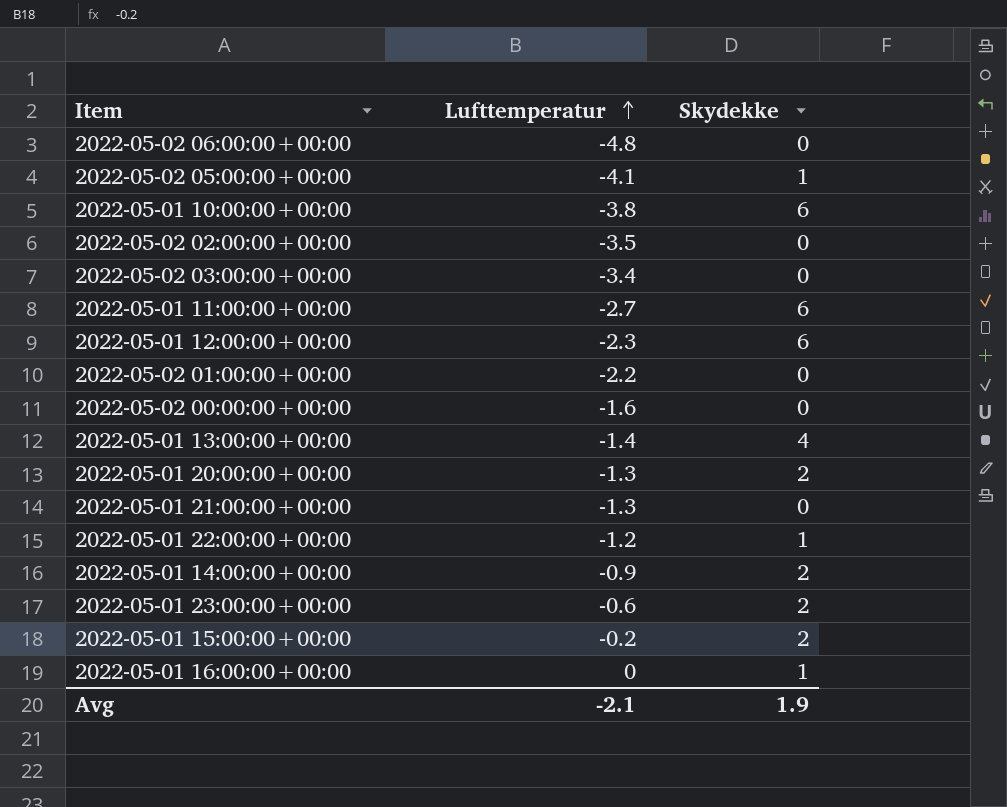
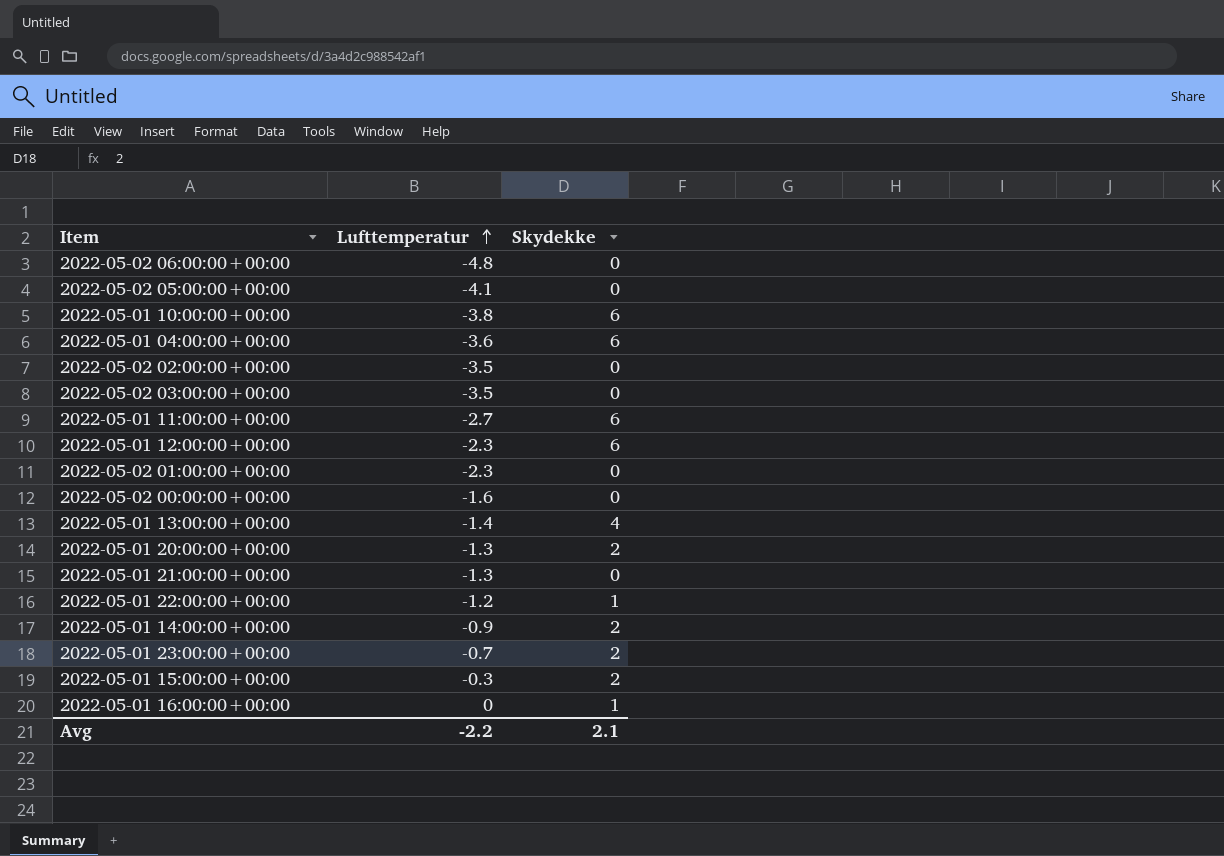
2022-05-02 05:00:00+00:00 | Skydekke: 1 -> 0
row 2022-05-01 04:00:00+00:00: none -> -3.6 | 6
2022-05-02 03:00:00+00:00 | Lufttemperatur: -3.4 -> -3.5
2022-05-02 01:00:00+00:00 | Lufttemperatur: -2.2 -> -2.3
2022-05-01 23:00:00+00:00 | Lufttemperatur: -0.6 -> -0.7
2022-05-01 15:00:00+00:00 | Lufttemperatur: -0.2 -> -0.3
Avg | Lufttemperatur: -2.1 -> -2.2
Avg | Skydekke: 1.9 -> 2.1

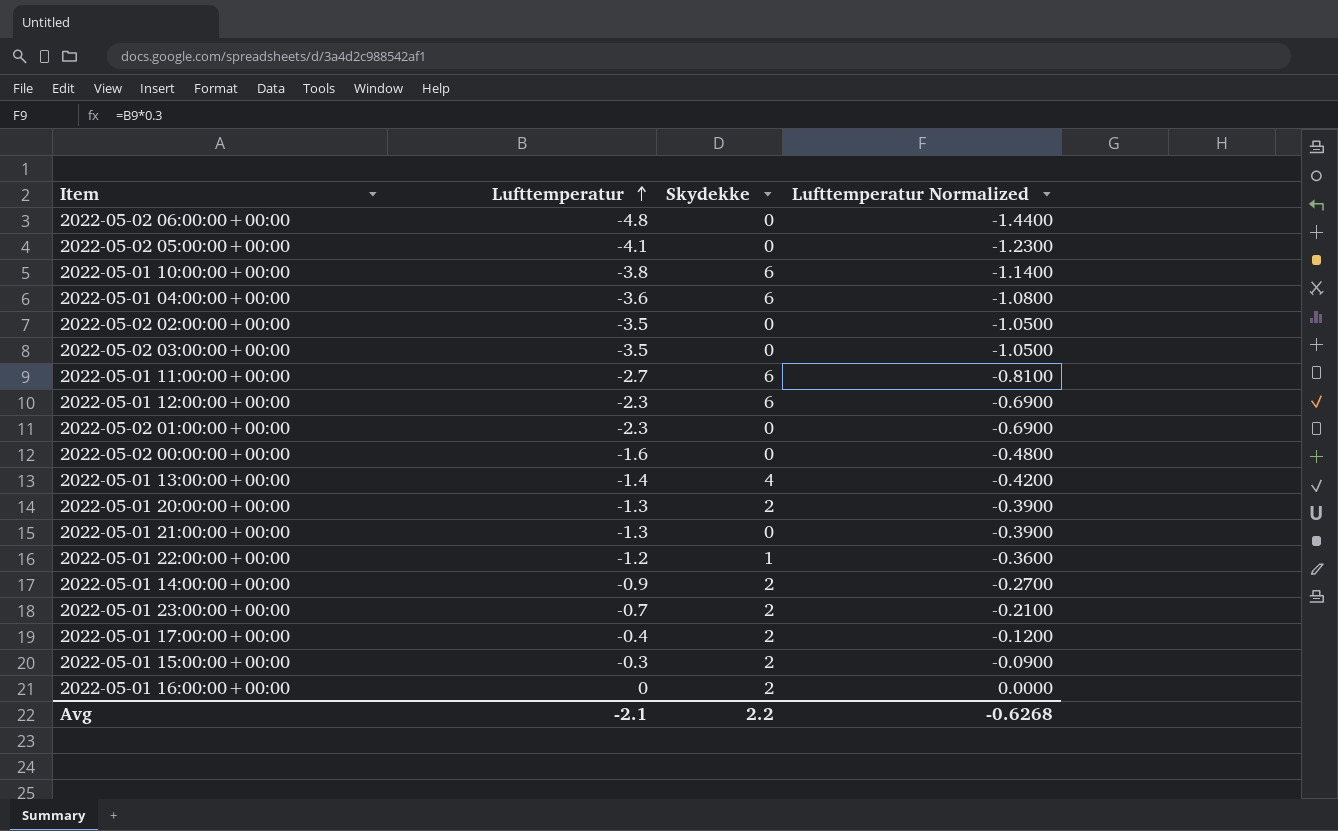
column Lufttemperatur Normalized | formula: none -> [Lufttemperatur] * 0.3
row 2022-05-01 17:00:00+00:00: none -> -0.4 | 2 | -0.1200
2022-05-01 16:00:00+00:00 | Skydekke: 1 -> 2
Avg | Lufttemperatur: -2.2 -> -2.1
Avg | Skydekke: 2.1 -> 2.2

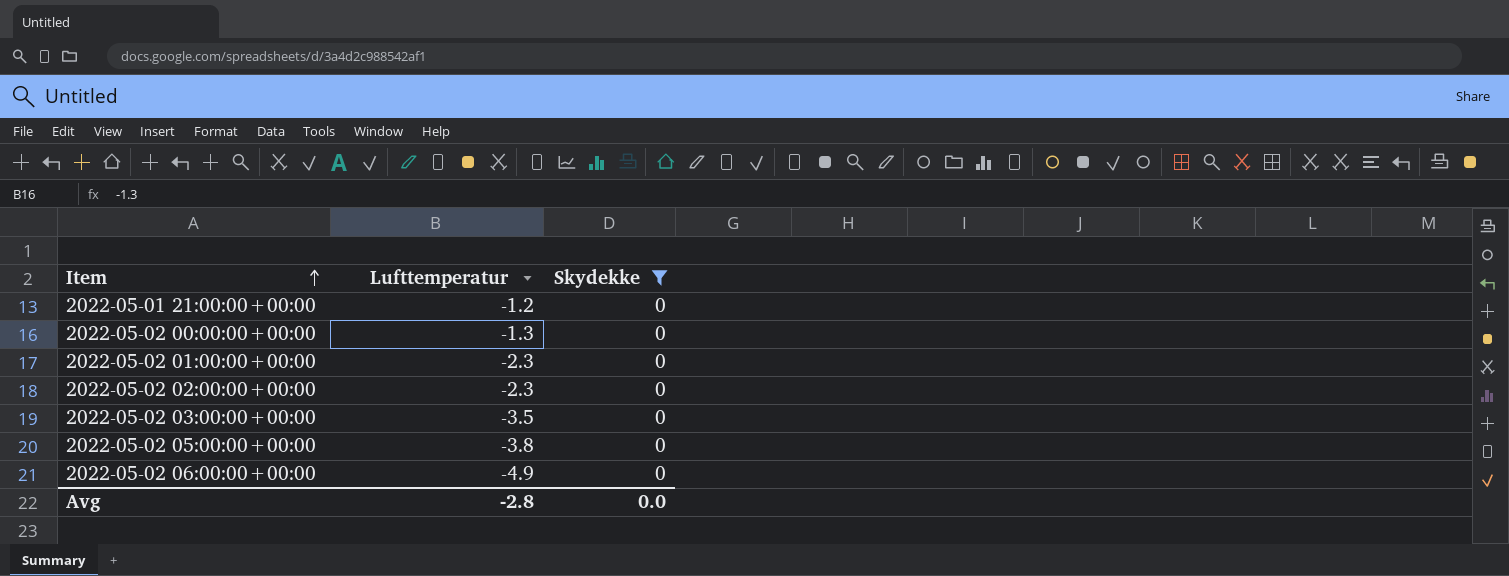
filter: none -> Skydekke = 0
row order: Lufttemperatur ascending -> Item ascending
column Lufttemperatur Normalized | formula: [Lufttemperatur] * 0.3 -> none
2022-05-01 21:00:00+00:00 | Lufttemperatur: -1.3 -> -1.2
2022-05-02 00:00:00+00:00 | Lufttemperatur: -1.6 -> -1.3
2022-05-02 02:00:00+00:00 | Lufttemperatur: -3.5 -> -2.3
2022-05-02 05:00:00+00:00 | Lufttemperatur: -4.1 -> -3.8
2022-05-02 06:00:00+00:00 | Lufttemperatur: -4.8 -> -4.9
Avg | Lufttemperatur: -2.1 -> -2.8
Avg | Skydekke: 2.2 -> 0.0

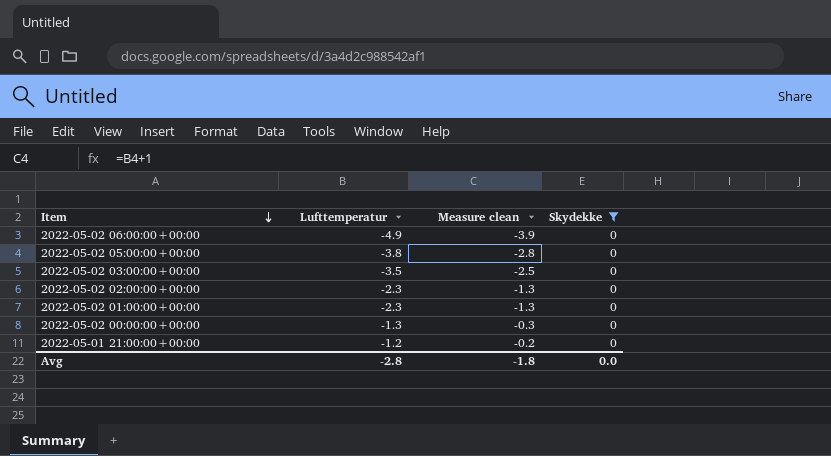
row order: Item ascending -> Item descending
column Measure clean | formula: none -> [Lufttemperatur] + 1

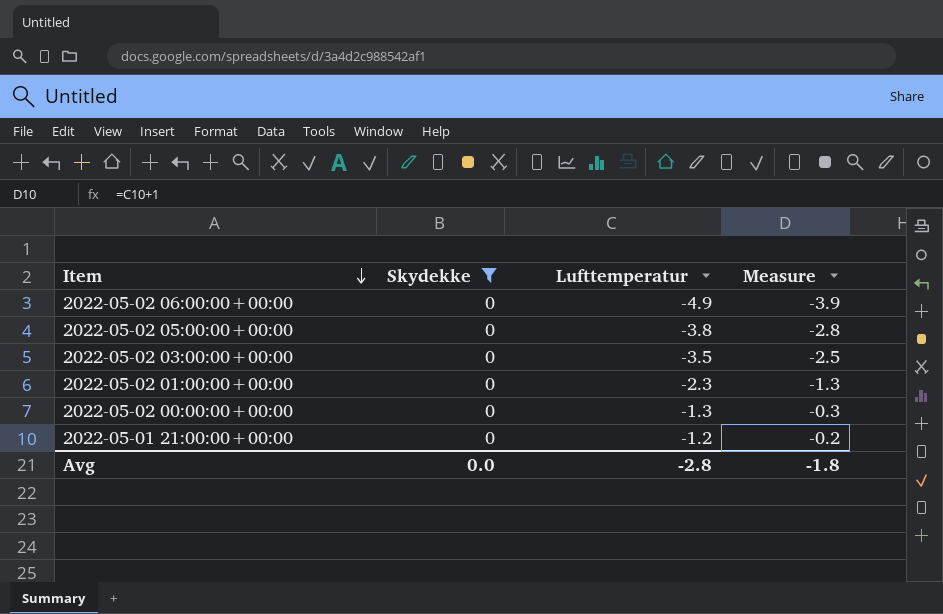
column Skydekke | position: 4 -> 2
column name: Measure clean -> Measure
row 2022-05-02 02:00:00+00:00: -2.3 | -1.3 | 0 -> none

